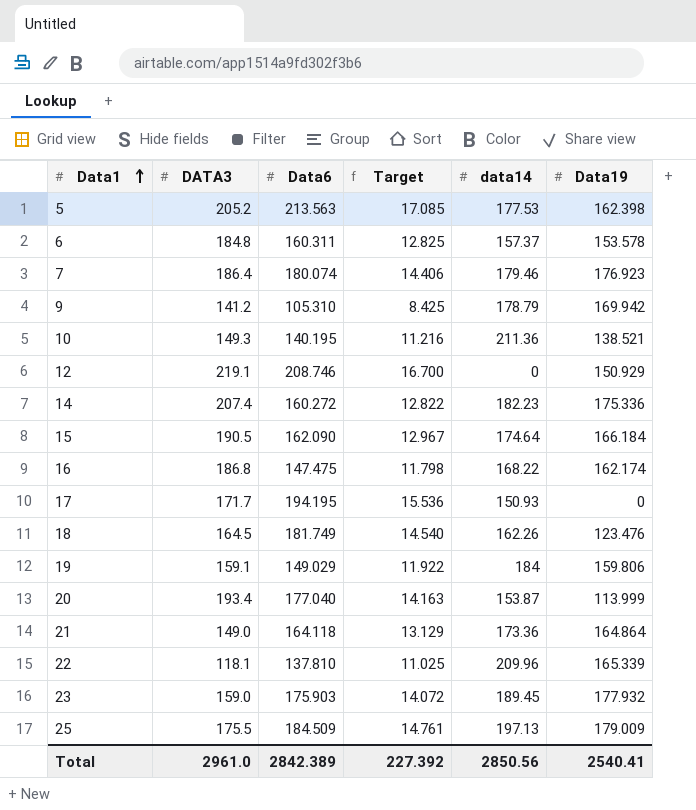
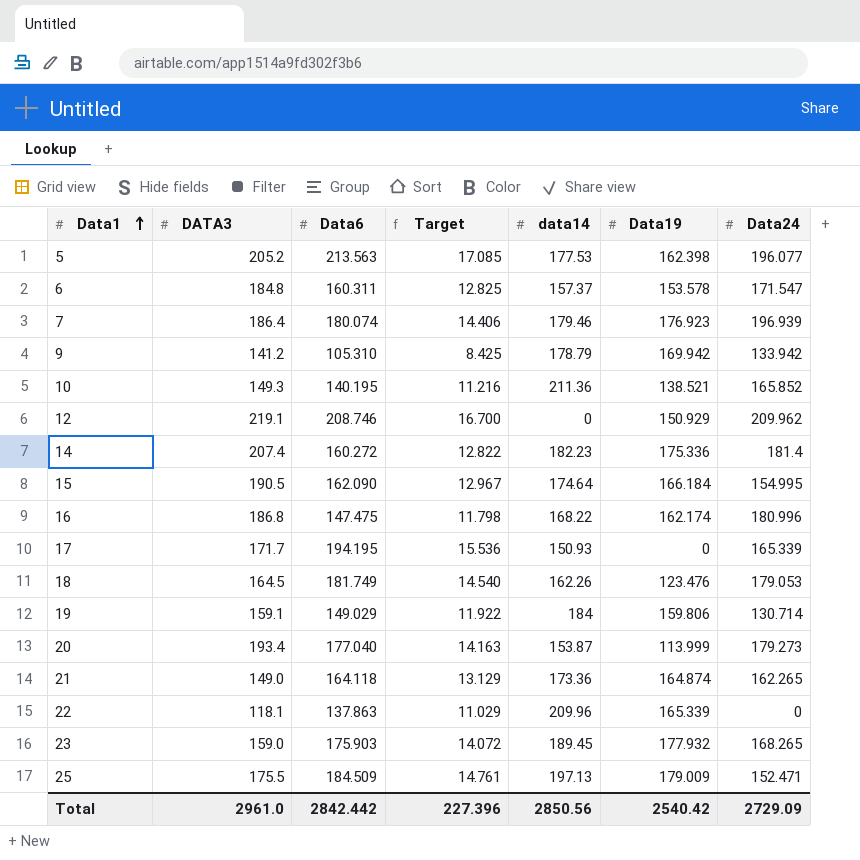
column Data24 | position: none -> 7
21 | Data19: 164.864 -> 164.874
22 | Data6: 137.810 -> 137.863
22 | Target: 11.025 -> 11.029
Total | Data6: 2842.389 -> 2842.442
Total | Target: 227.392 -> 227.396
Total | Data19: 2540.41 -> 2540.42

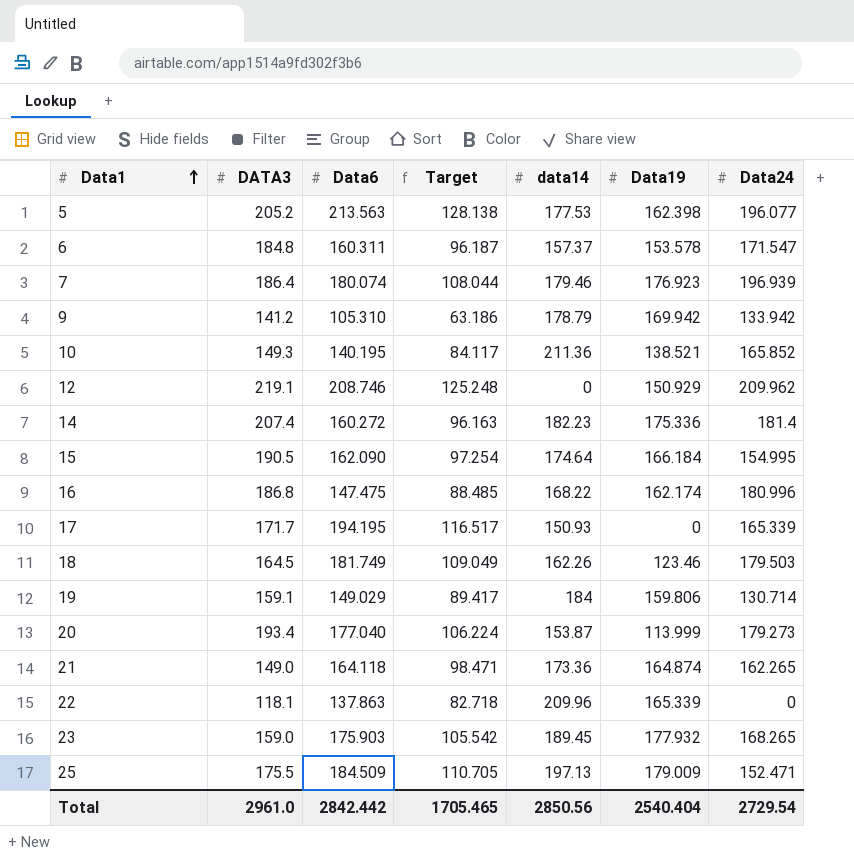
column Target | formula: [Data6] * 0.08 -> [Data6] * 0.6
18 | Data19: 123.476 -> 123.46
18 | Data24: 179.053 -> 179.503
Total | Target: 227.396 -> 1705.465
Total | Data19: 2540.42 -> 2540.404
Total | Data24: 2729.09 -> 2729.54

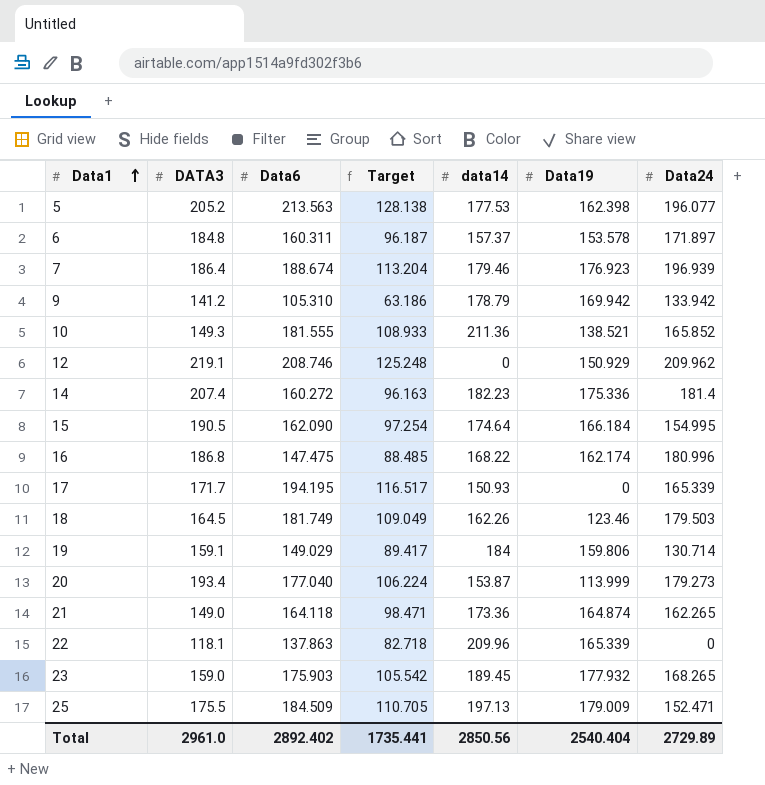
6 | Data24: 171.547 -> 171.897
7 | Data6: 180.074 -> 188.674
7 | Target: 108.044 -> 113.204
10 | Data6: 140.195 -> 181.555
10 | Target: 84.117 -> 108.933
Total | Data6: 2842.442 -> 2892.402
Total | Target: 1705.465 -> 1735.441
Total | Data24: 2729.54 -> 2729.89

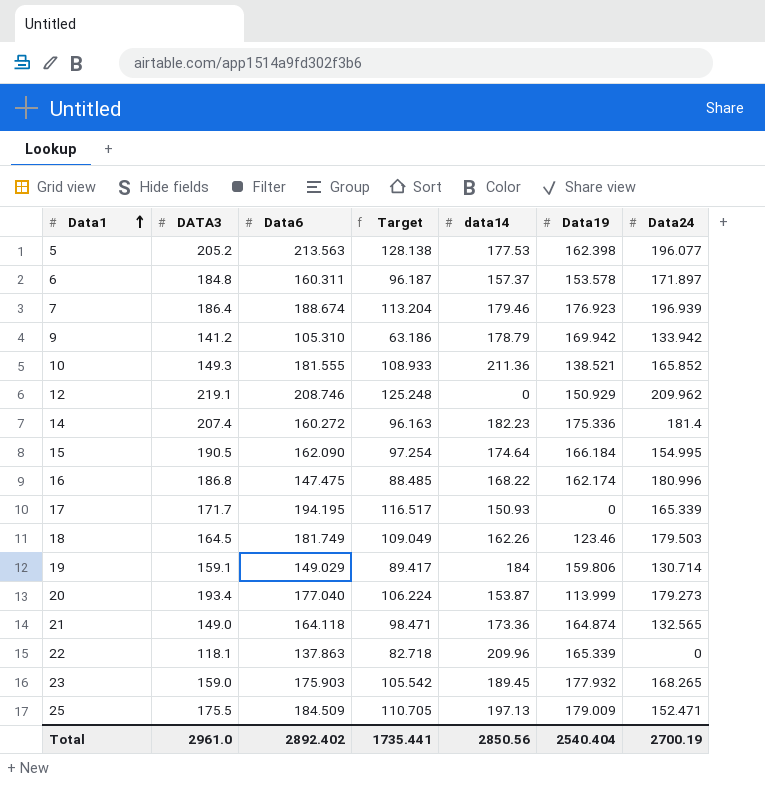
21 | Data24: 162.265 -> 132.565
Total | Data24: 2729.89 -> 2700.19

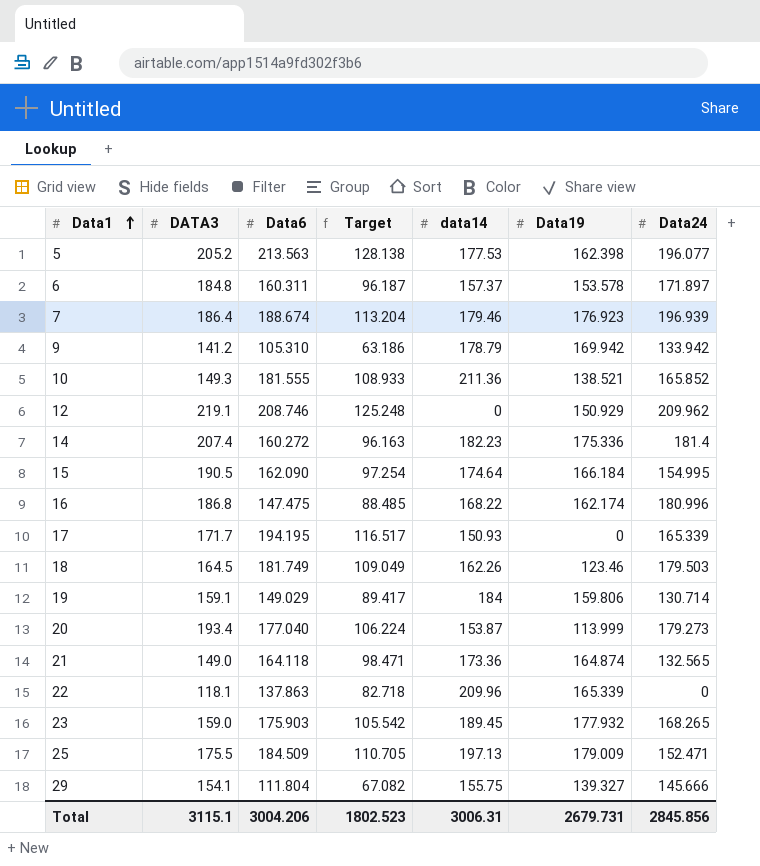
row 29: none -> 154.1 | 111.804 | 67.082 | 155.75 | 139.327 | 145.666
Total | DATA3: 2961.0 -> 3115.1
Total | Data6: 2892.402 -> 3004.206
Total | Target: 1735.441 -> 1802.523
Total | data14: 2850.56 -> 3006.31
Total | Data19: 2540.404 -> 2679.731
Total | Data24: 2700.19 -> 2845.856

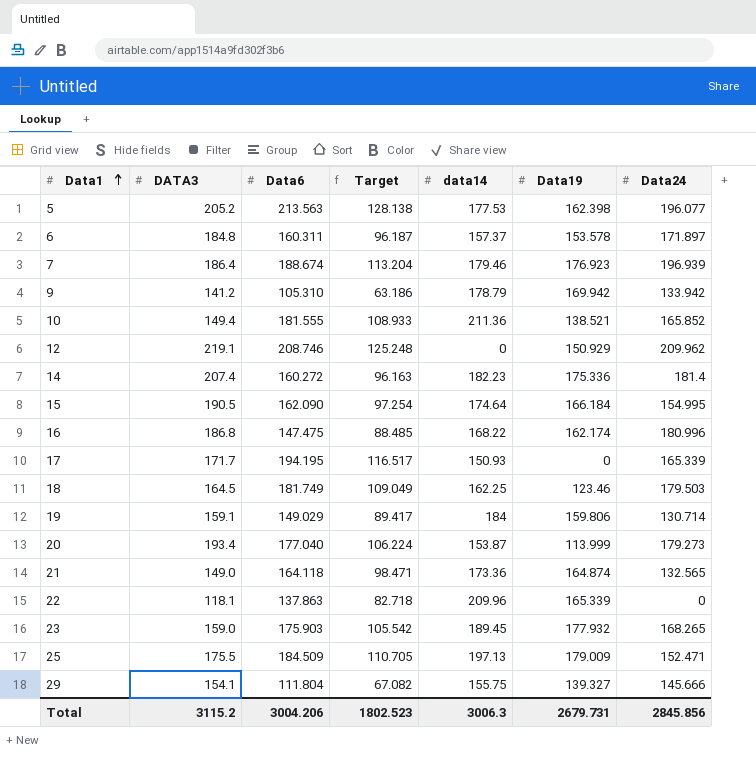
10 | DATA3: 149.3 -> 149.4
18 | data14: 162.26 -> 162.25
Total | DATA3: 3115.1 -> 3115.2
Total | data14: 3006.31 -> 3006.3

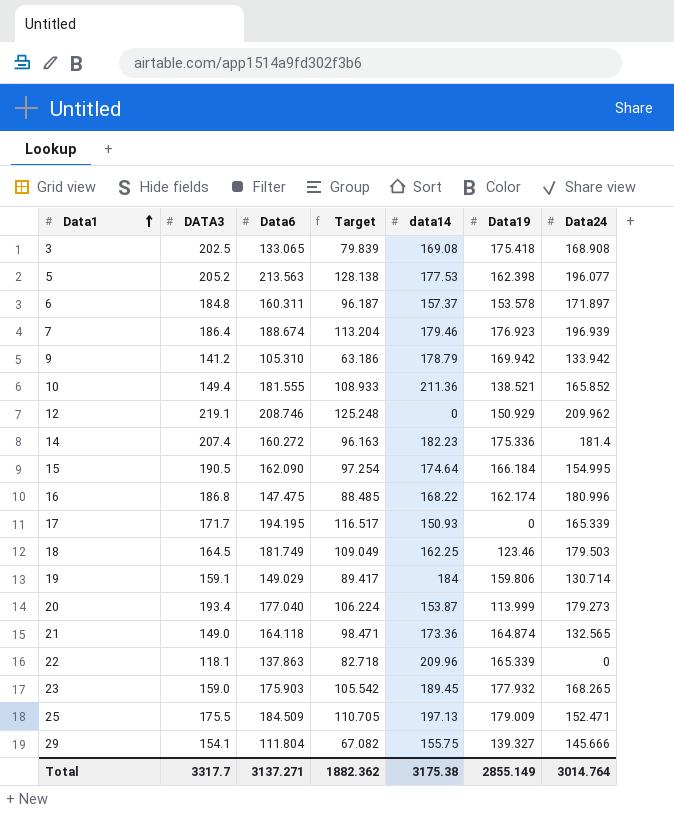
row 3: none -> 202.5 | 133.065 | 79.839 | 169.08 | 175.418 | 168.908
Total | DATA3: 3115.2 -> 3317.7
Total | Data6: 3004.206 -> 3137.271
Total | Target: 1802.523 -> 1882.362
Total | data14: 3006.3 -> 3175.38
Total | Data19: 2679.731 -> 2855.149
Total | Data24: 2845.856 -> 3014.764

